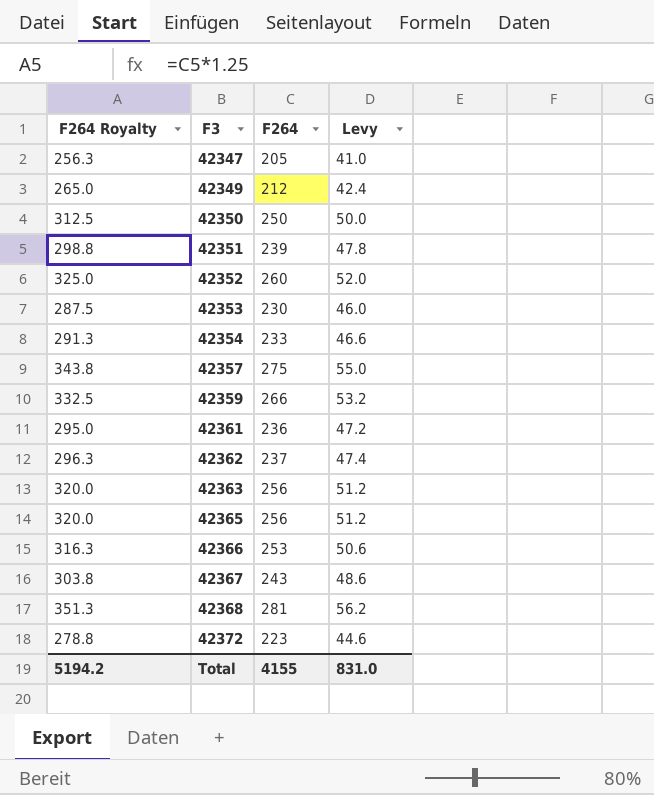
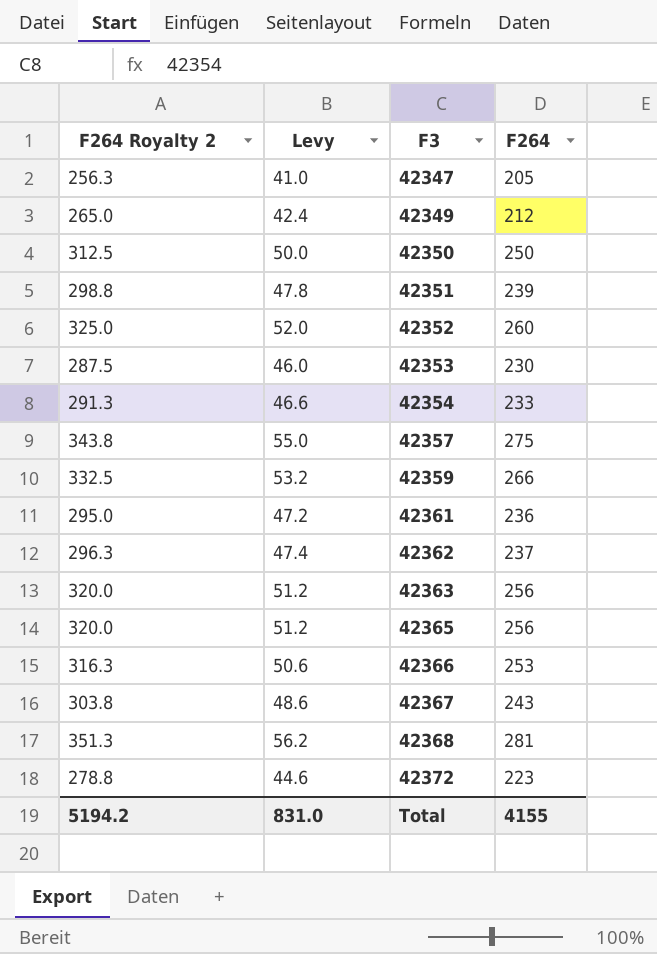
column name: F264 Royalty -> F264 Royalty 2
column Levy | position: 4 -> 2

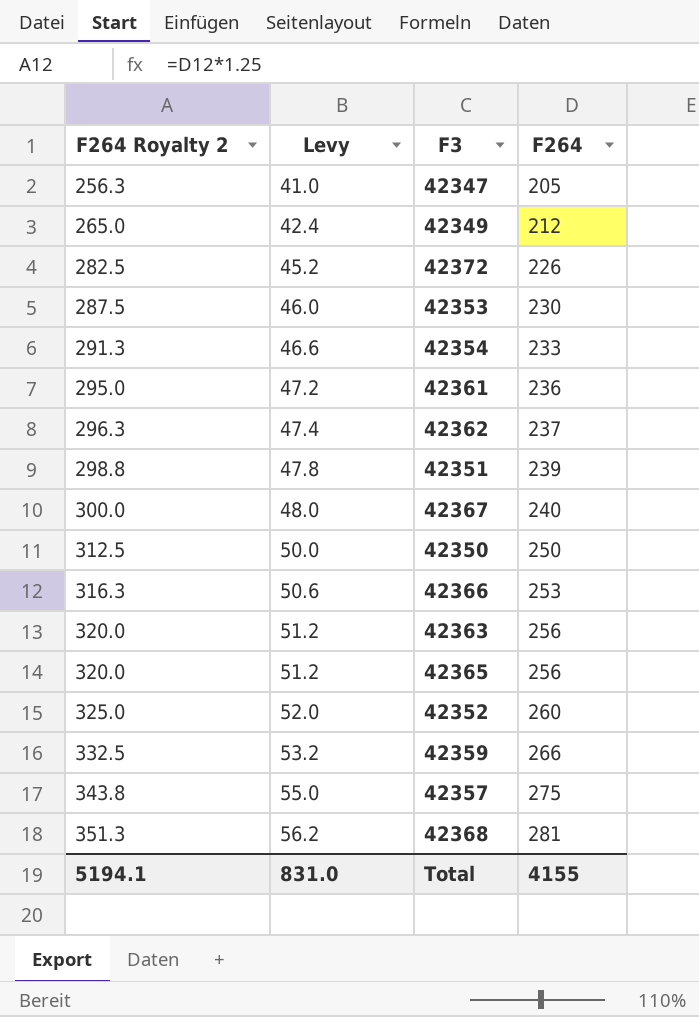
row order: F3 ascending -> F264 Royalty 2 ascending
42372 | F264 Royalty 2: 278.8 -> 282.5
42372 | Levy: 44.6 -> 45.2
42372 | F264: 223 -> 226
42367 | F264 Royalty 2: 303.8 -> 300.0
42367 | Levy: 48.6 -> 48.0
42367 | F264: 243 -> 240
Total | F264 Royalty 2: 5194.2 -> 5194.1

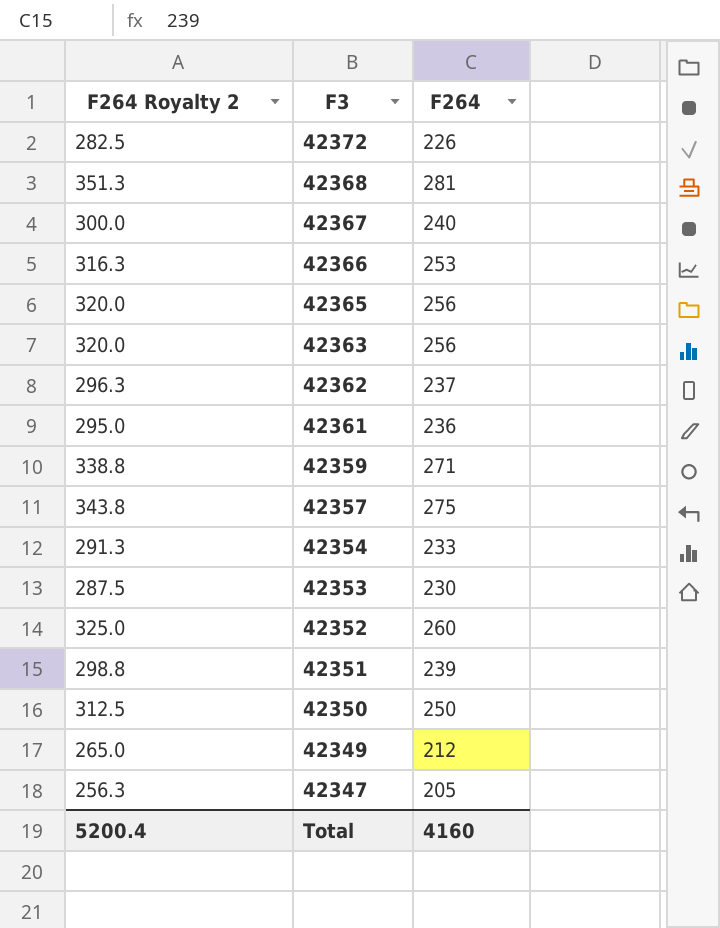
row order: F264 Royalty 2 ascending -> F3 descending
column Levy | formula: [F264] * 0.2 -> none
42359 | F264 Royalty 2: 332.5 -> 338.8
42359 | F264: 266 -> 271
Total | F264 Royalty 2: 5194.1 -> 5200.4
Total | F264: 4155 -> 4160

